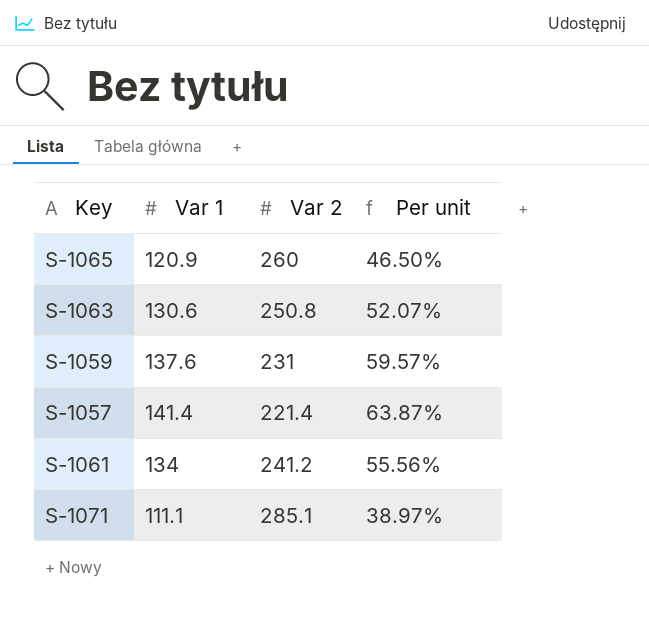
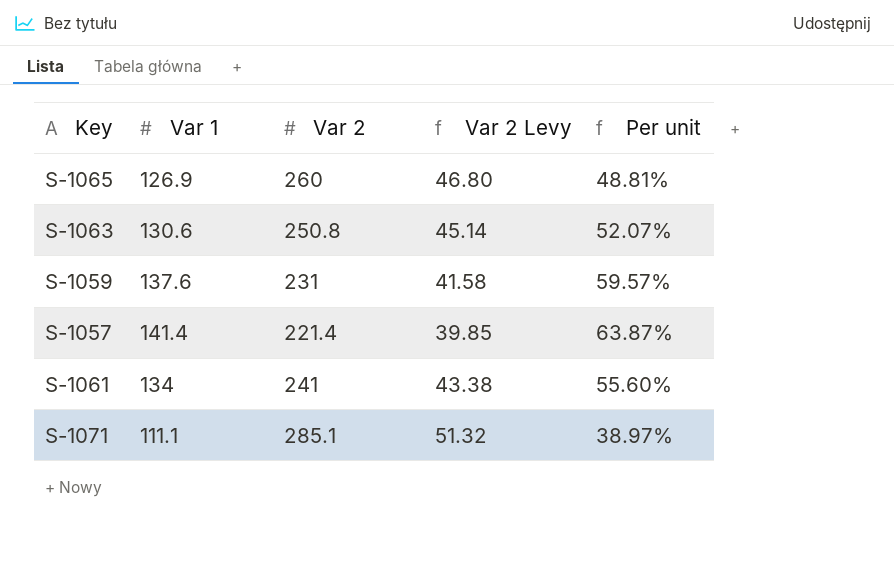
column Var 2 Levy | formula: none -> [Var 2] * 0.18
S-1065 | Var 1: 120.9 -> 126.9
S-1065 | Per unit: 46.50% -> 48.81%
S-1061 | Var 2: 241.2 -> 241
S-1061 | Per unit: 55.56% -> 55.60%

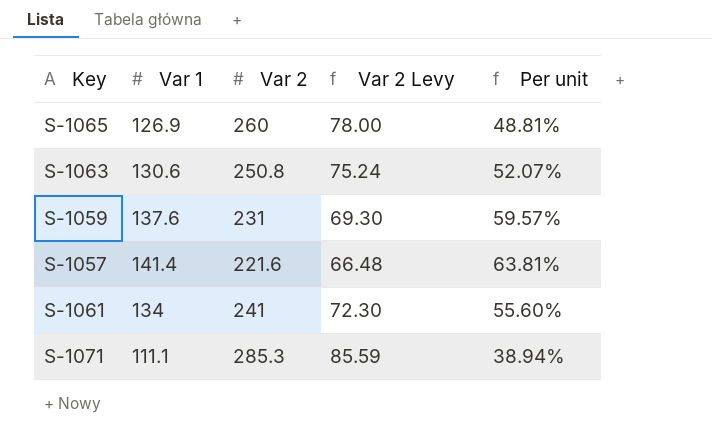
column Var 2 Levy | formula: [Var 2] * 0.18 -> [Var 2] * 0.3
S-1057 | Var 2: 221.4 -> 221.6
S-1057 | Per unit: 63.87% -> 63.81%
S-1071 | Var 2: 285.1 -> 285.3
S-1071 | Per unit: 38.97% -> 38.94%

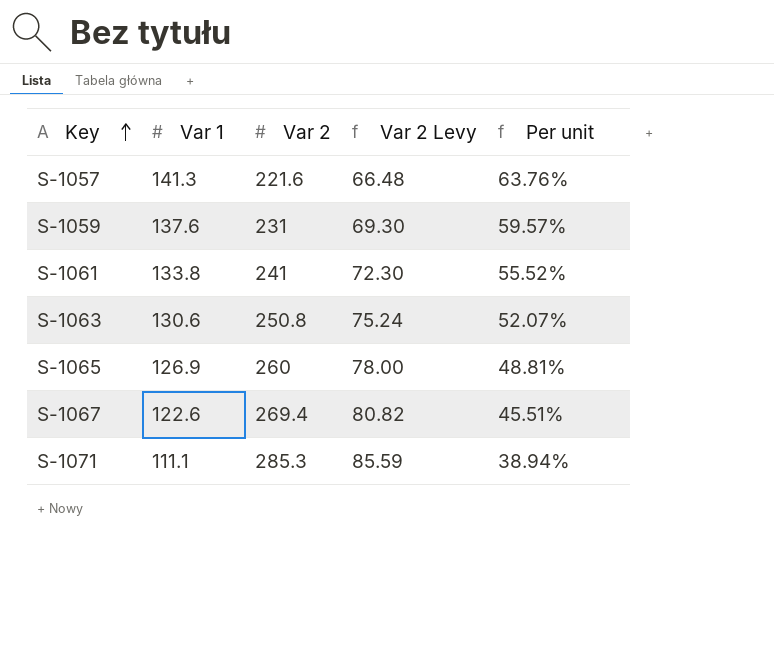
row order: none -> Key ascending
S-1057 | Var 1: 141.4 -> 141.3
S-1057 | Per unit: 63.81% -> 63.76%
S-1061 | Var 1: 134 -> 133.8
S-1061 | Per unit: 55.60% -> 55.52%
row S-1067: none -> 122.6 | 269.4 | 80.82 | 45.51%

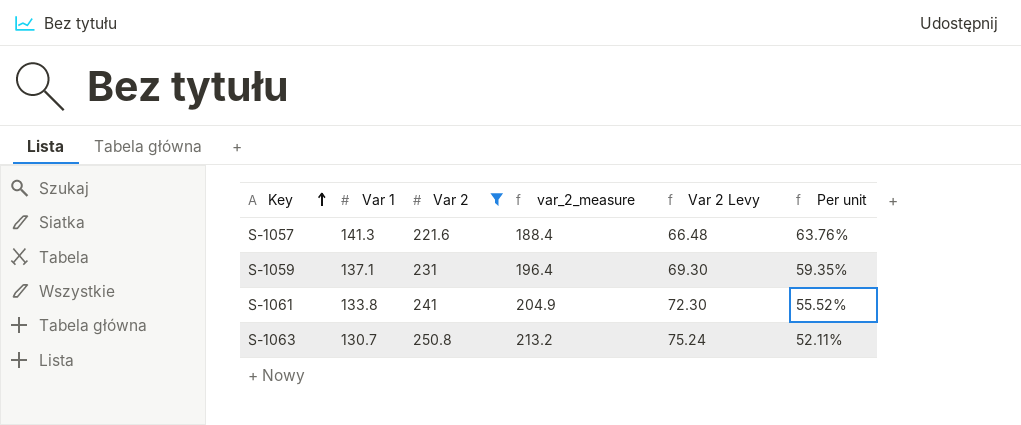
filter: none -> Var 2 <= 250.8
column var_2_measure | formula: none -> [Var 2] * 0.85
S-1059 | Var 1: 137.6 -> 137.1
S-1059 | Per unit: 59.57% -> 59.35%
S-1063 | Var 1: 130.6 -> 130.7
S-1063 | Per unit: 52.07% -> 52.11%

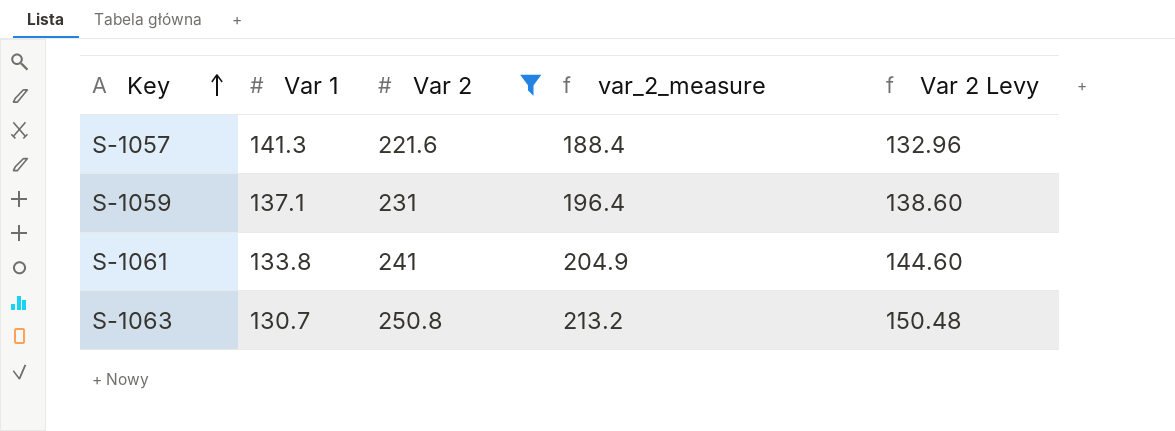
column Per unit | formula: [Var 1] / [Var 2] -> none
column Var 2 Levy | formula: [Var 2] * 0.3 -> [Var 2] * 0.6

